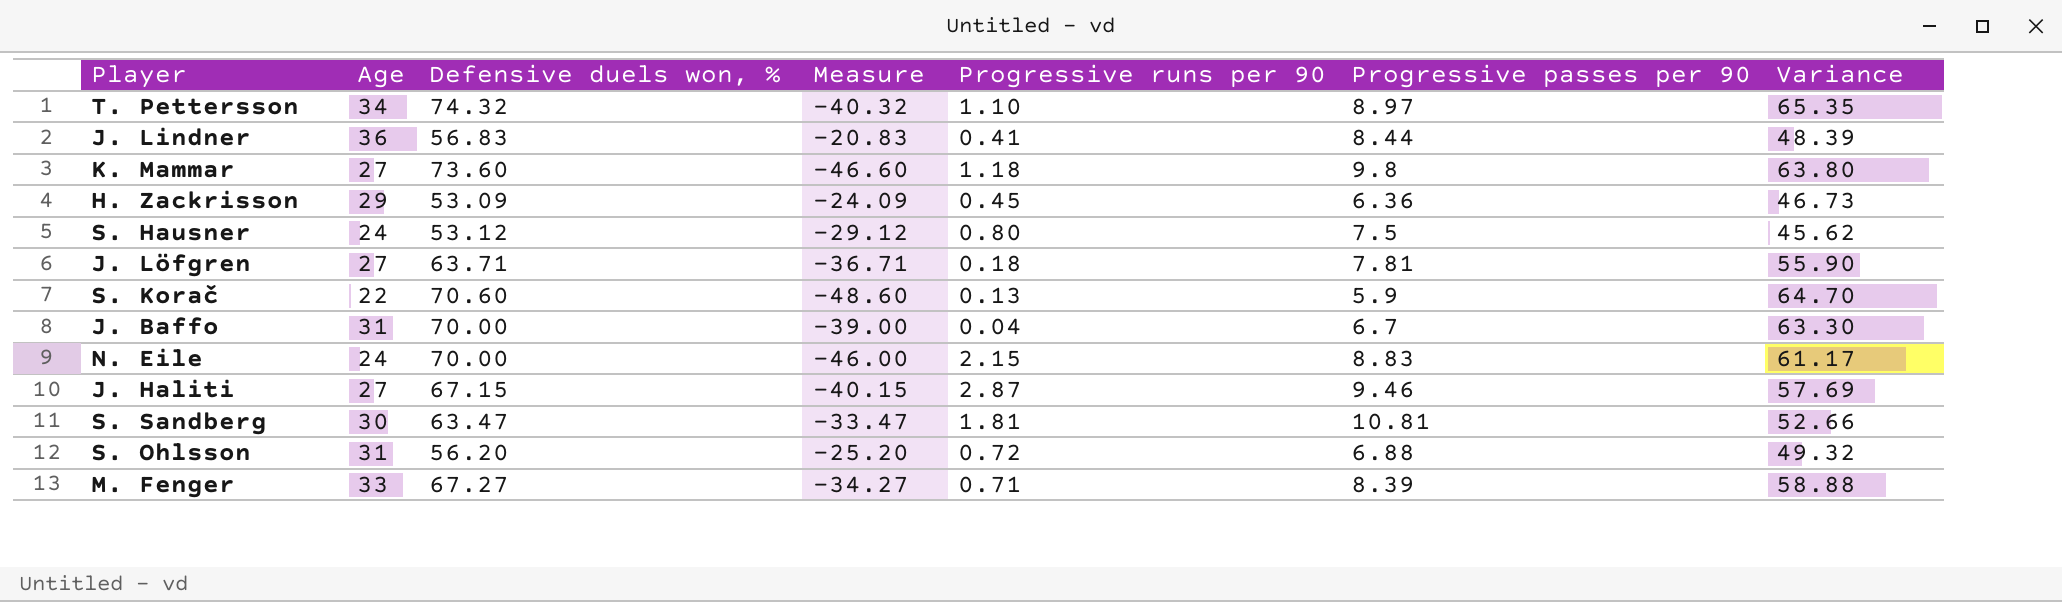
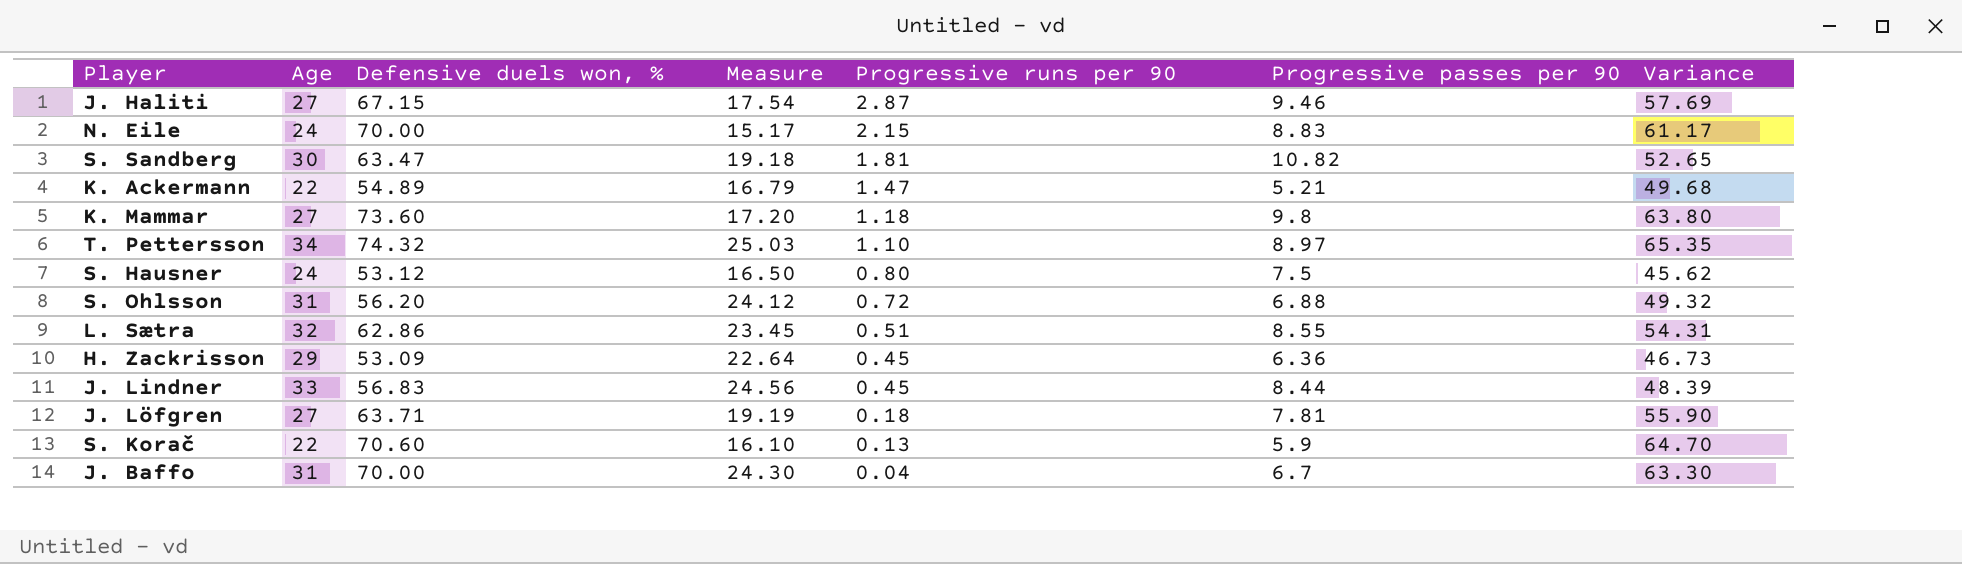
row order: none -> Progressive runs per 90 descending
column Measure | formula: [Age] - [Defensive duels won, %] -> [Age] - [Progressive passes per 90]
row M. Fenger: 33 | 67.27 | -34.27 | 0.71 | 8.39 | 58.88 -> none
S. Sandberg | Progressive passes per 90: 10.81 -> 10.82
S. Sandberg | Variance: 52.66 -> 52.65
row K. Ackermann: none -> 22 | 54.89 | 16.79 | 1.47 | 5.21 | 49.68
row L. Sætra: none -> 32 | 62.86 | 23.45 | 0.51 | 8.55 | 54.31
J. Lindner | Age: 36 -> 33
J. Lindner | Progressive runs per 90: 0.41 -> 0.45

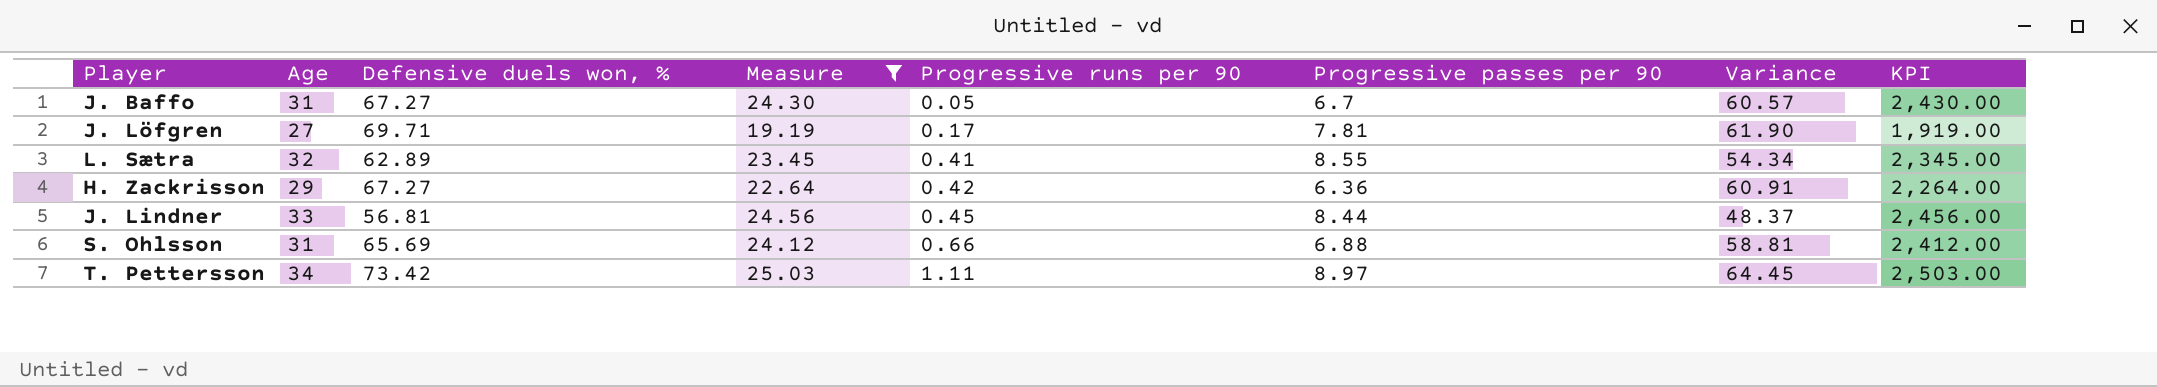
filter: none -> Measure >= 19.19
row order: Progressive runs per 90 descending -> Progressive runs per 90 ascending
column KPI | formula: none -> [Measure] * 100
J. Baffo | Defensive duels won, %: 70.00 -> 67.27
J. Baffo | Progressive runs per 90: 0.04 -> 0.05
J. Baffo | Variance: 63.30 -> 60.57
J. Löfgren | Defensive duels won, %: 63.71 -> 69.71
J. Löfgren | Progressive runs per 90: 0.18 -> 0.17
J. Löfgren | Variance: 55.90 -> 61.90
L. Sætra | Defensive duels won, %: 62.86 -> 62.89
L. Sætra | Progressive runs per 90: 0.51 -> 0.41
L. Sætra | Variance: 54.31 -> 54.34
H. Zackrisson | Defensive duels won, %: 53.09 -> 67.27
H. Zackrisson | Progressive runs per 90: 0.45 -> 0.42
H. Zackrisson | Variance: 46.73 -> 60.91
J. Lindner | Defensive duels won, %: 56.83 -> 56.81
J. Lindner | Variance: 48.39 -> 48.37
S. Ohlsson | Defensive duels won, %: 56.20 -> 65.69
S. Ohlsson | Progressive runs per 90: 0.72 -> 0.66
S. Ohlsson | Variance: 49.32 -> 58.81
T. Pettersson | Defensive duels won, %: 74.32 -> 73.42
T. Pettersson | Progressive runs per 90: 1.10 -> 1.11
T. Pettersson | Variance: 65.35 -> 64.45

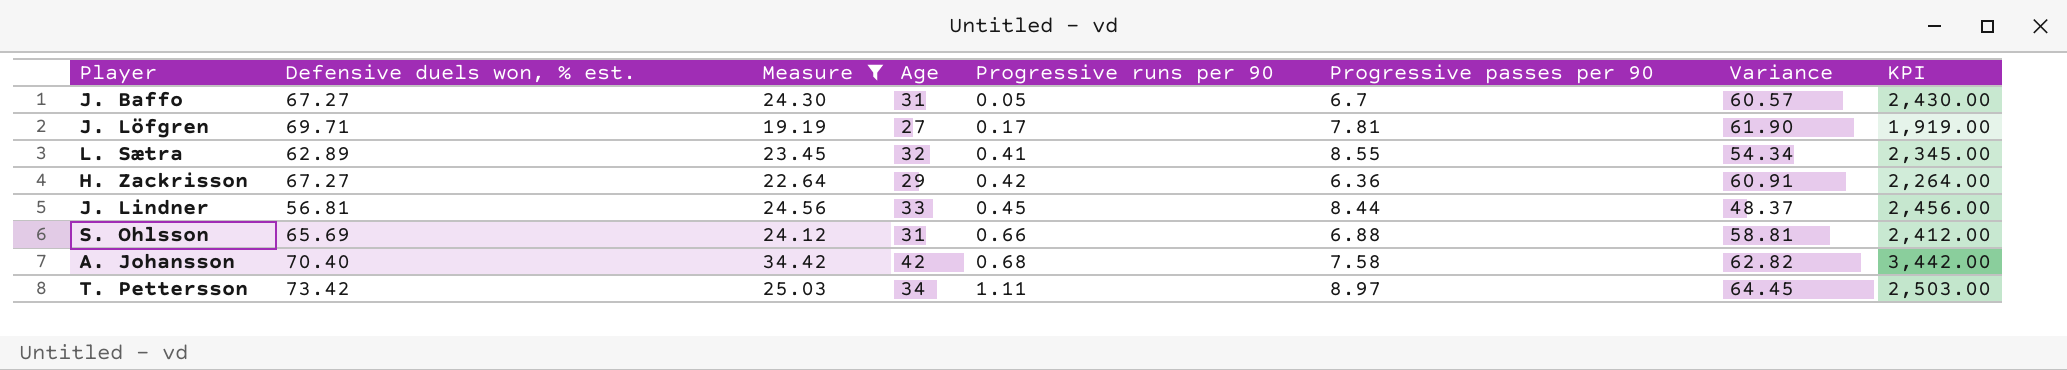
column name: Defensive duels won, % -> Defensive duels won, % est.
column Age | position: 2 -> 4
row A. Johansson: none -> 70.40 | 34.42 | 42 | 0.68 | 7.58 | 62.82 | 3,442.00

